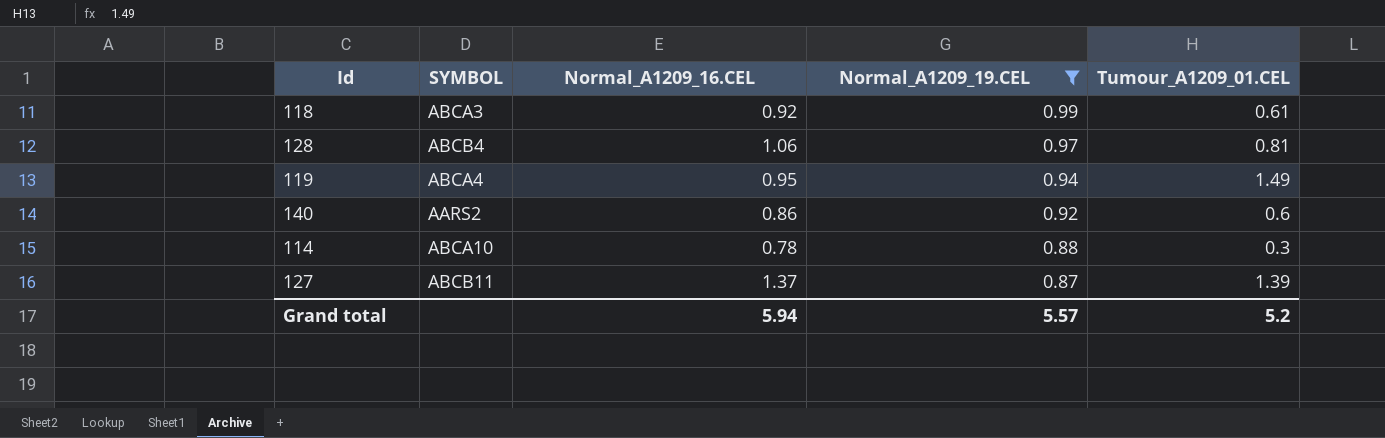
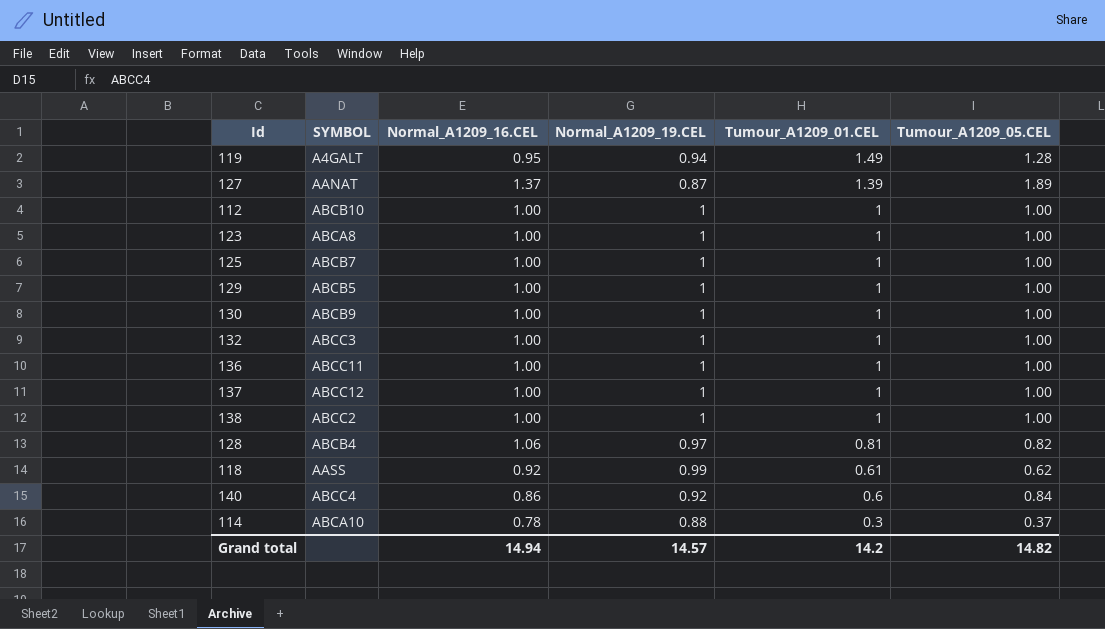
filter: Normal_A1209_19.CEL != 1 -> none
row order: Normal_A1209_19.CEL descending -> Tumour_A1209_01.CEL descending
column Tumour_A1209_05.CEL | position: none -> 6
119 | SYMBOL: ABCA4 -> A4GALT
127 | SYMBOL: ABCB11 -> AANAT
118 | SYMBOL: ABCA3 -> AASS
140 | SYMBOL: AARS2 -> ABCC4
Grand total | Normal_A1209_16.CEL: 5.94 -> 14.94
Grand total | Normal_A1209_19.CEL: 5.57 -> 14.57
Grand total | Tumour_A1209_01.CEL: 5.2 -> 14.2

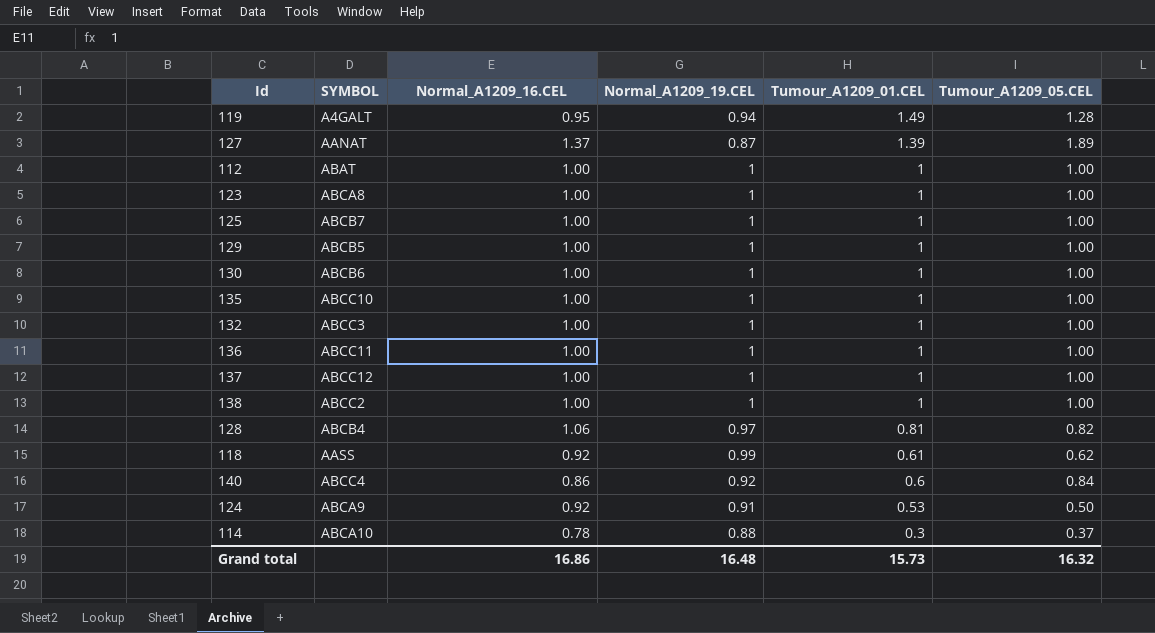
112 | SYMBOL: ABCB10 -> ABAT
130 | SYMBOL: ABCB9 -> ABCB6
row 135: none -> ABCC10 | 1.00 | 1 | 1 | 1.00
row 124: none -> ABCA9 | 0.92 | 0.91 | 0.53 | 0.50
Grand total | Normal_A1209_16.CEL: 14.94 -> 16.86
Grand total | Normal_A1209_19.CEL: 14.57 -> 16.48
Grand total | Tumour_A1209_01.CEL: 14.2 -> 15.73
Grand total | Tumour_A1209_05.CEL: 14.82 -> 16.32

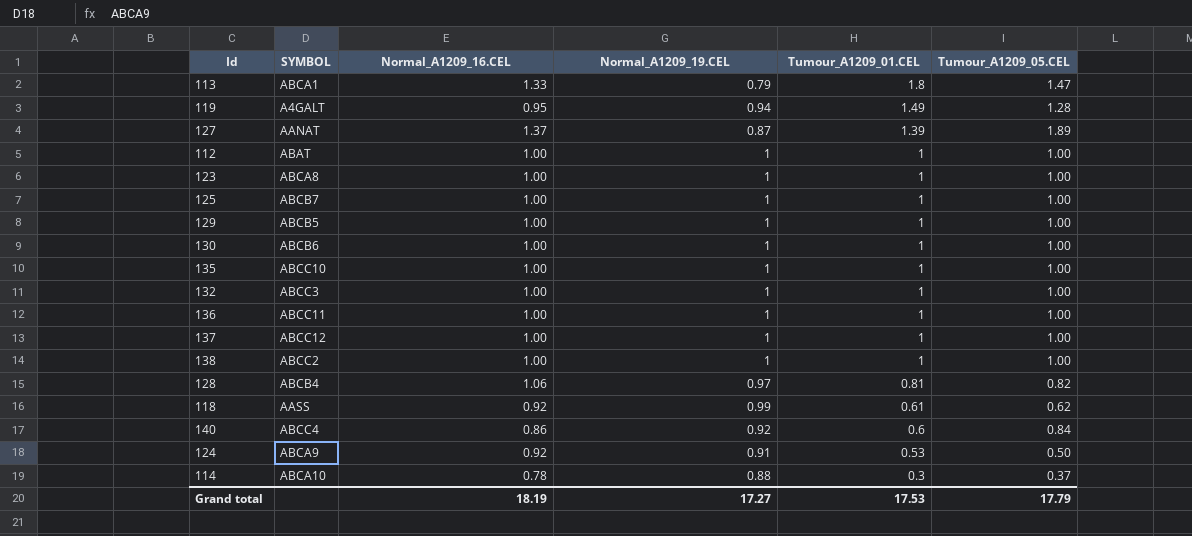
row 113: none -> ABCA1 | 1.33 | 0.79 | 1.8 | 1.47
Grand total | Normal_A1209_16.CEL: 16.86 -> 18.19
Grand total | Normal_A1209_19.CEL: 16.48 -> 17.27
Grand total | Tumour_A1209_01.CEL: 15.73 -> 17.53
Grand total | Tumour_A1209_05.CEL: 16.32 -> 17.79

